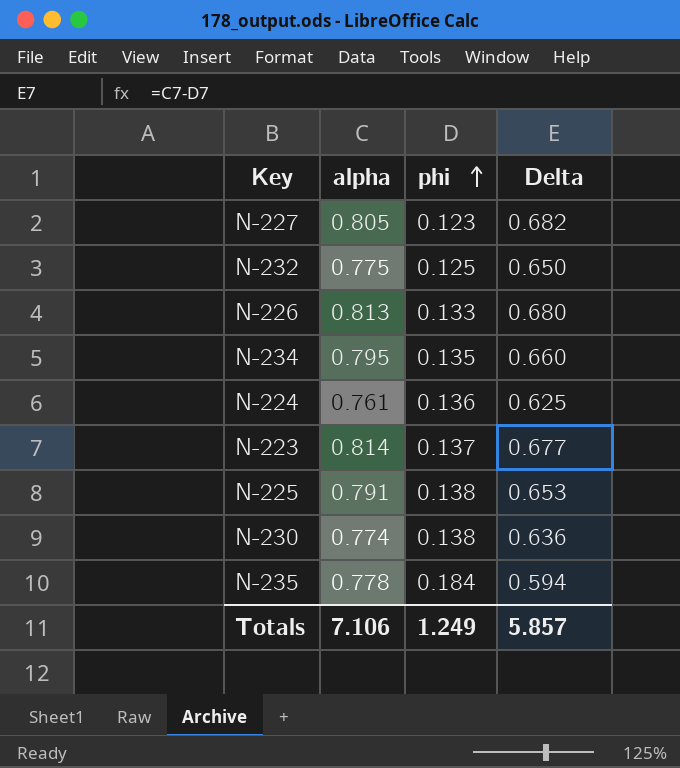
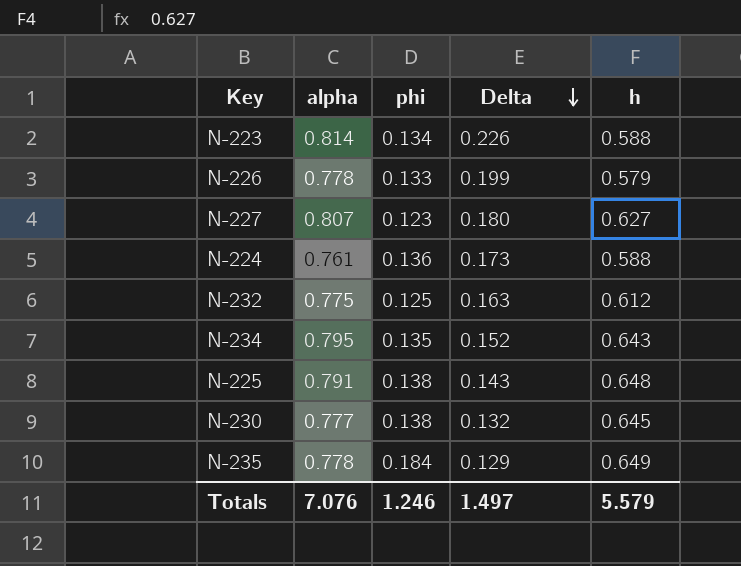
row order: phi ascending -> Delta descending
column Delta | formula: [alpha] - [phi] -> [alpha] - [h]
column h | position: none -> 5
N-223 | phi: 0.137 -> 0.134
N-226 | alpha: 0.813 -> 0.778
N-227 | alpha: 0.805 -> 0.807
N-230 | alpha: 0.774 -> 0.777
Totals | alpha: 7.106 -> 7.076
Totals | phi: 1.249 -> 1.246
Totals | Delta: 5.857 -> 1.497

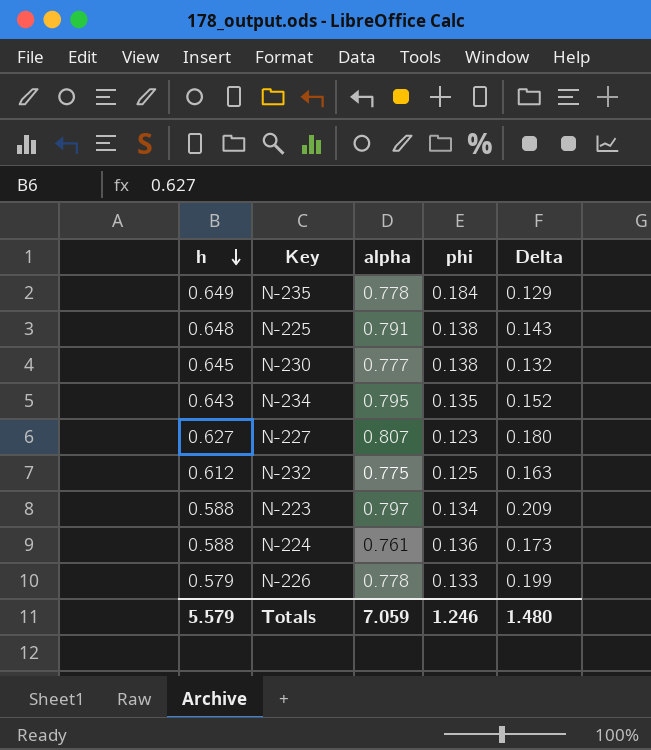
row order: Delta descending -> h descending
column h | position: 5 -> 1
N-223 | alpha: 0.814 -> 0.797
N-223 | Delta: 0.226 -> 0.209
Totals | alpha: 7.076 -> 7.059
Totals | Delta: 1.497 -> 1.480

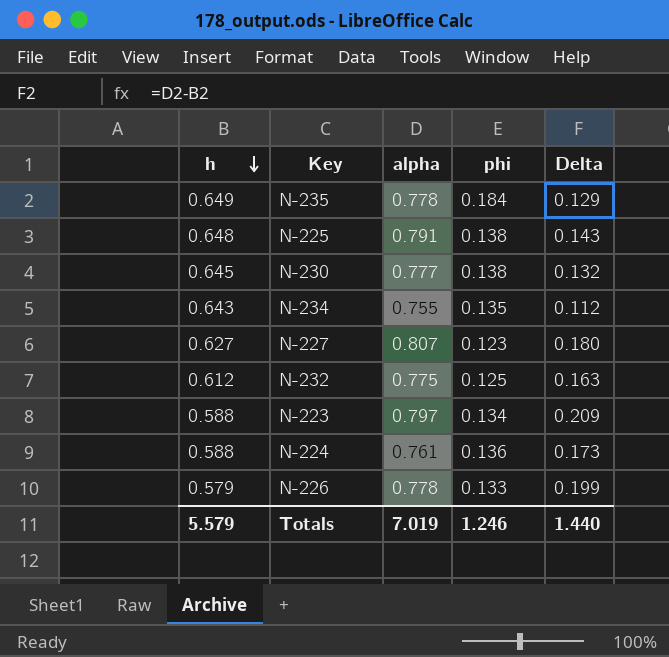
N-234 | alpha: 0.795 -> 0.755
N-234 | Delta: 0.152 -> 0.112
Totals | alpha: 7.059 -> 7.019
Totals | Delta: 1.480 -> 1.440

